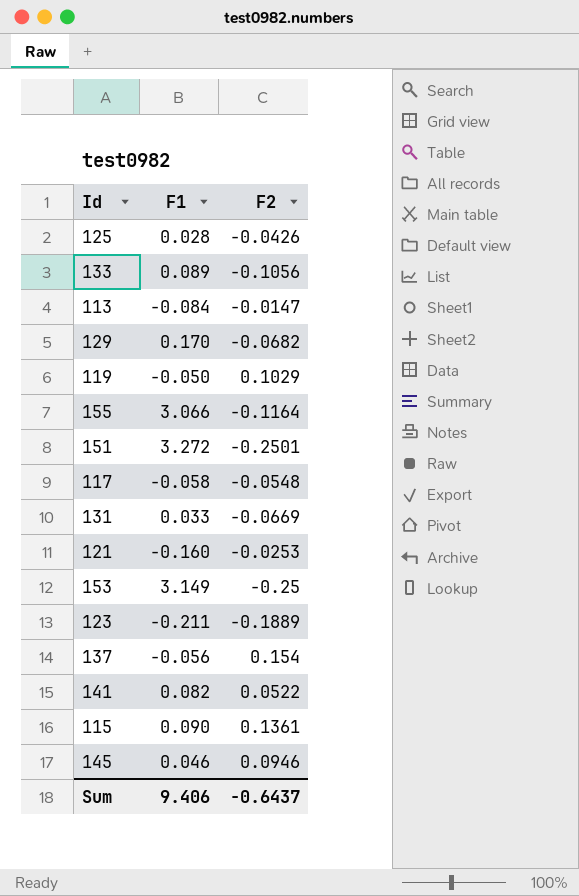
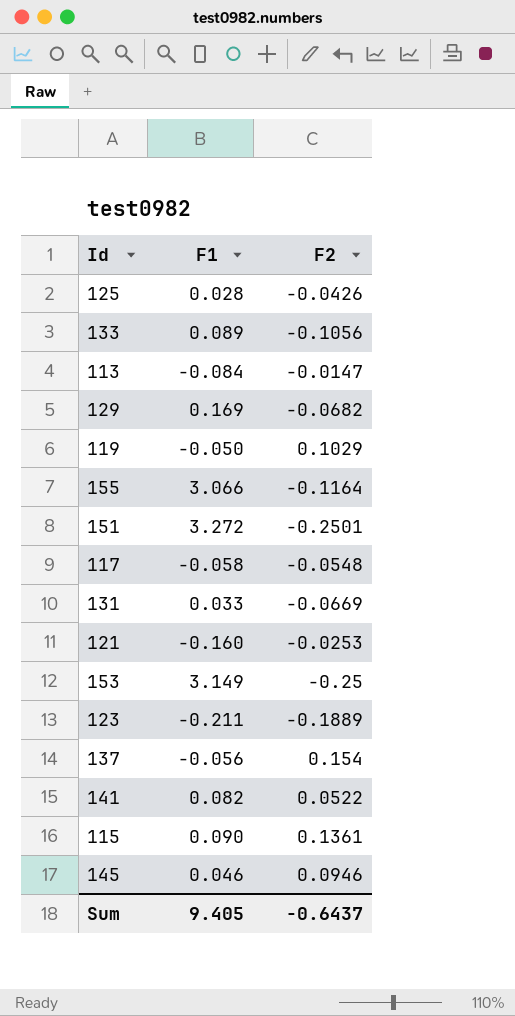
129 | F1: 0.170 -> 0.169
Sum | F1: 9.406 -> 9.405

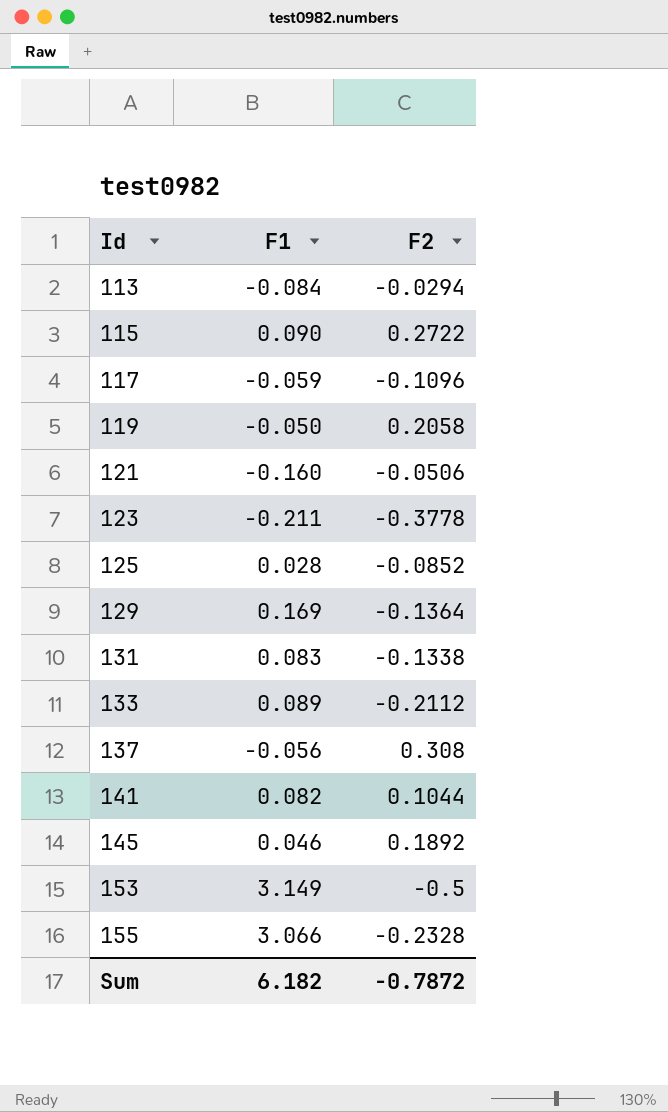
row order: none -> Id ascending
row 151: 3.272 | -0.2501 -> none
113 | F2: -0.0147 -> -0.0294
115 | F2: 0.1361 -> 0.2722
117 | F1: -0.058 -> -0.059
117 | F2: -0.0548 -> -0.1096
119 | F2: 0.1029 -> 0.2058
121 | F2: -0.0253 -> -0.0506
123 | F2: -0.1889 -> -0.3778
125 | F2: -0.0426 -> -0.0852
129 | F2: -0.0682 -> -0.1364
131 | F1: 0.033 -> 0.083
131 | F2: -0.0669 -> -0.1338
133 | F2: -0.1056 -> -0.2112
137 | F2: 0.154 -> 0.308
141 | F2: 0.0522 -> 0.1044
145 | F2: 0.0946 -> 0.1892
153 | F2: -0.25 -> -0.5
155 | F2: -0.1164 -> -0.2328
Sum | F1: 9.405 -> 6.182
Sum | F2: -0.6437 -> -0.7872

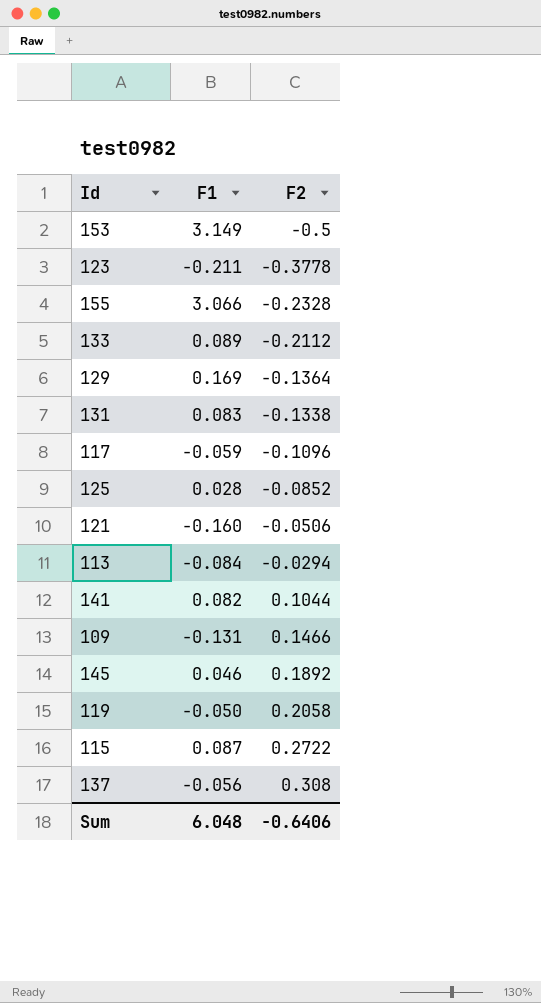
row order: Id ascending -> F2 ascending
row 109: none -> -0.131 | 0.1466
115 | F1: 0.090 -> 0.087
Sum | F1: 6.182 -> 6.048
Sum | F2: -0.7872 -> -0.6406

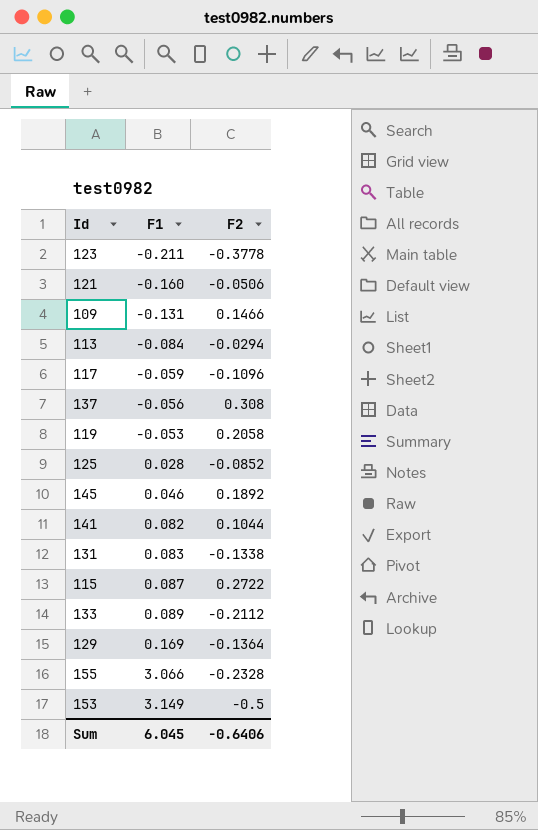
row order: F2 ascending -> F1 ascending
119 | F1: -0.050 -> -0.053
Sum | F1: 6.048 -> 6.045

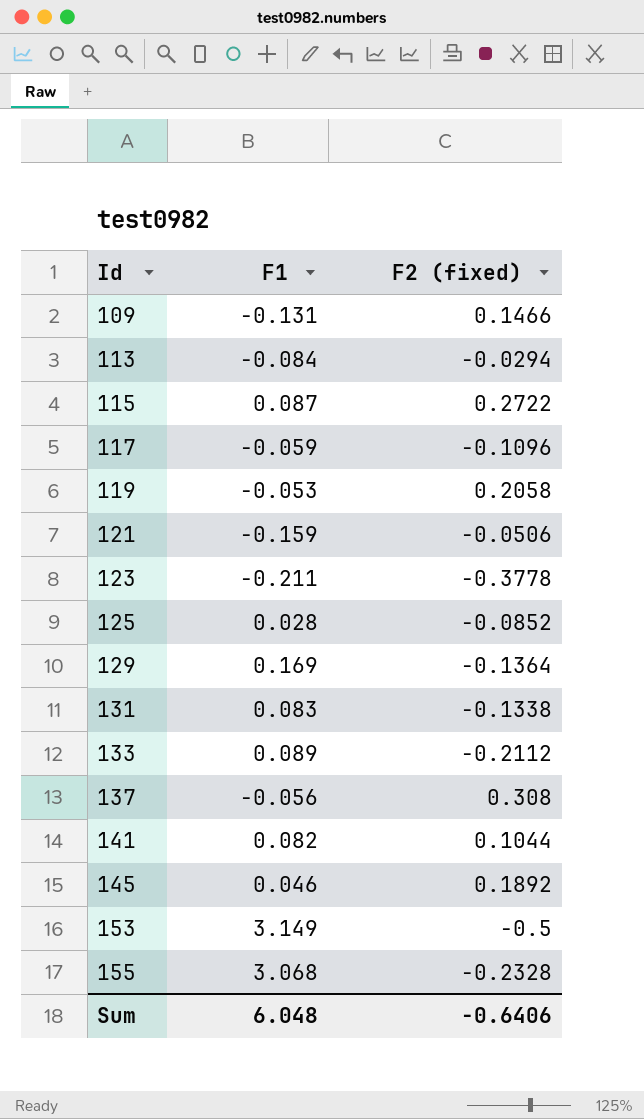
row order: F1 ascending -> Id ascending
column name: F2 -> F2 (fixed)
121 | F1: -0.160 -> -0.159
155 | F1: 3.066 -> 3.068
Sum | F1: 6.045 -> 6.048

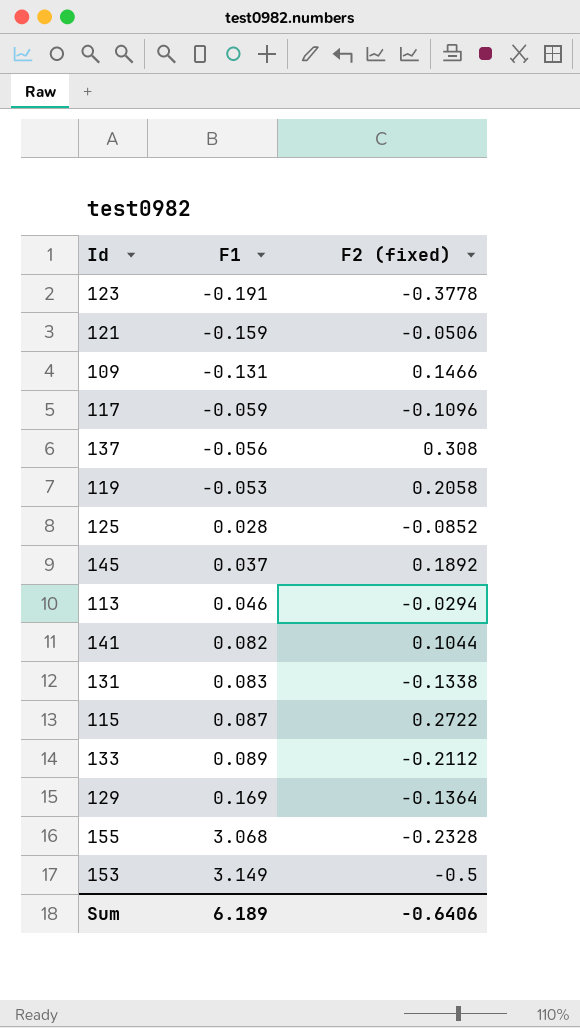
row order: Id ascending -> F1 ascending
123 | F1: -0.211 -> -0.191
145 | F1: 0.046 -> 0.037
113 | F1: -0.084 -> 0.046
Sum | F1: 6.048 -> 6.189

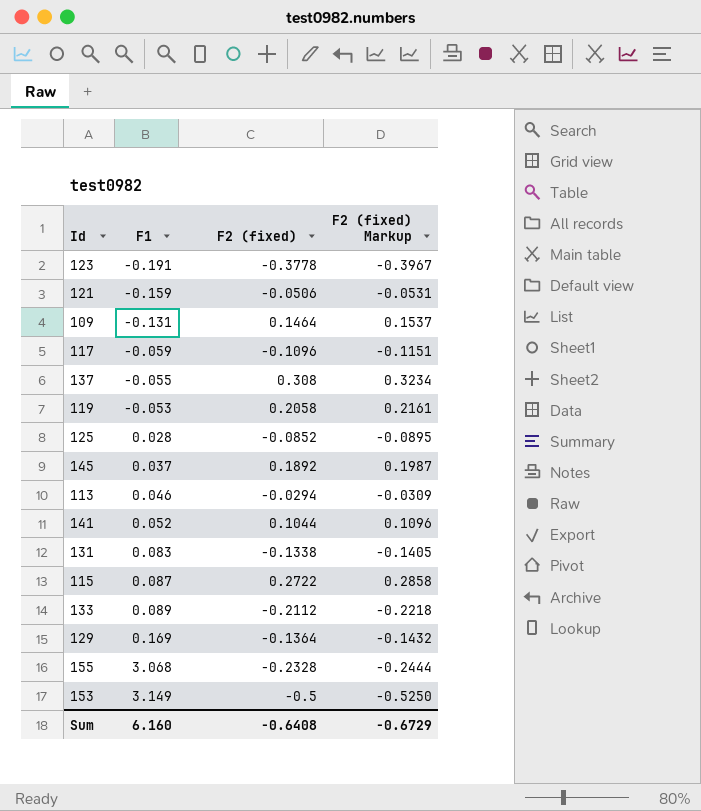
column F2 (fixed) Markup | formula: none -> [F2 (fixed)] * 1.05
109 | F2 (fixed): 0.1466 -> 0.1464
137 | F1: -0.056 -> -0.055
141 | F1: 0.082 -> 0.052
Sum | F1: 6.189 -> 6.160
Sum | F2 (fixed): -0.6406 -> -0.6408

